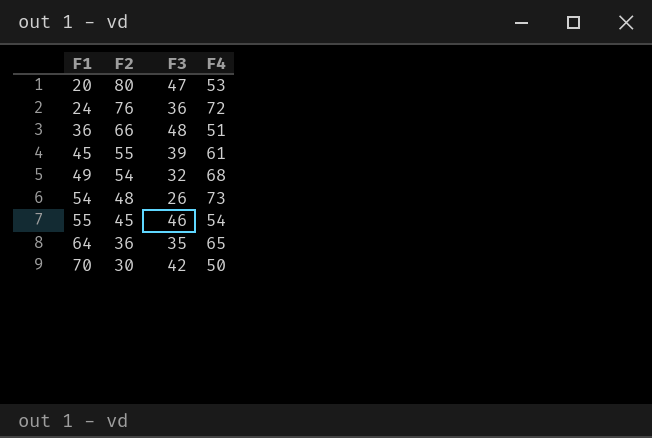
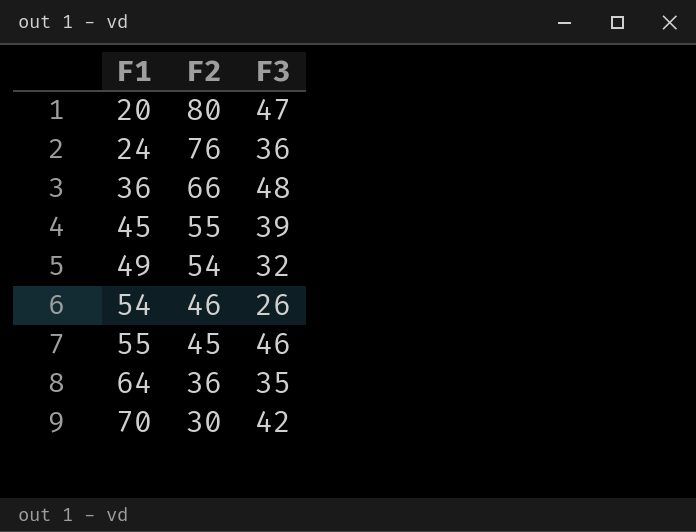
column F4 | position: 4 -> none
54 | F2: 48 -> 46

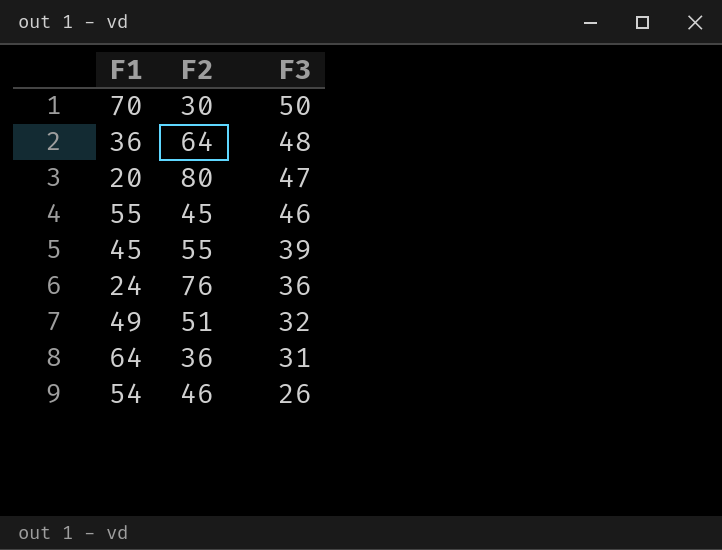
row order: F1 ascending -> F3 descending
70 | F3: 42 -> 50
36 | F2: 66 -> 64
49 | F2: 54 -> 51
64 | F3: 35 -> 31

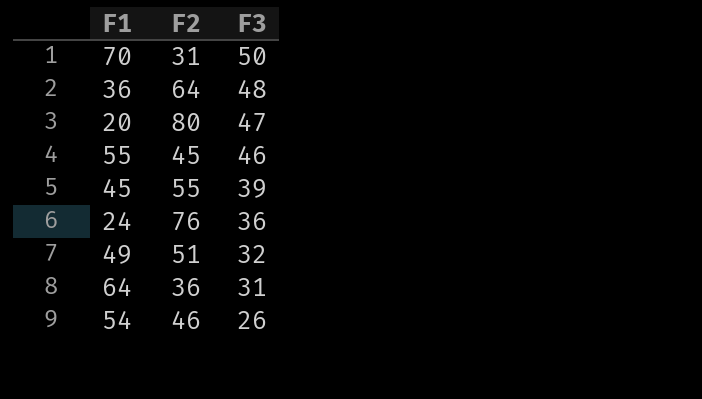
70 | F2: 30 -> 31

